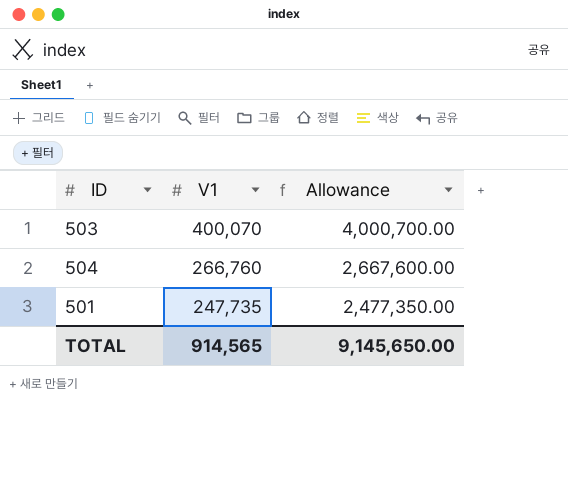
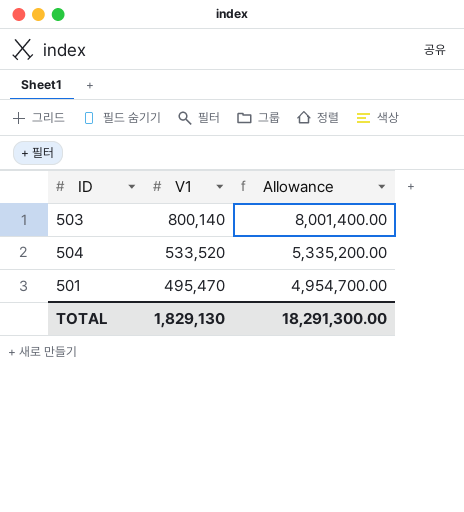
503 | V1: 400,070 -> 800,140
503 | Allowance: 4,000,700.00 -> 8,001,400.00
504 | V1: 266,760 -> 533,520
504 | Allowance: 2,667,600.00 -> 5,335,200.00
501 | V1: 247,735 -> 495,470
501 | Allowance: 2,477,350.00 -> 4,954,700.00
TOTAL | V1: 914,565 -> 1,829,130
TOTAL | Allowance: 9,145,650.00 -> 18,291,300.00

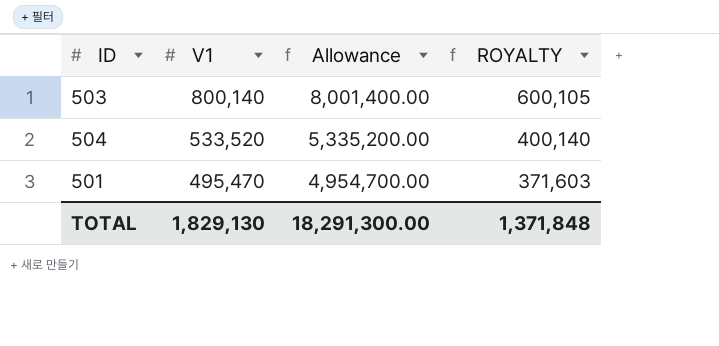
column ROYALTY | formula: none -> [V1] * 0.75

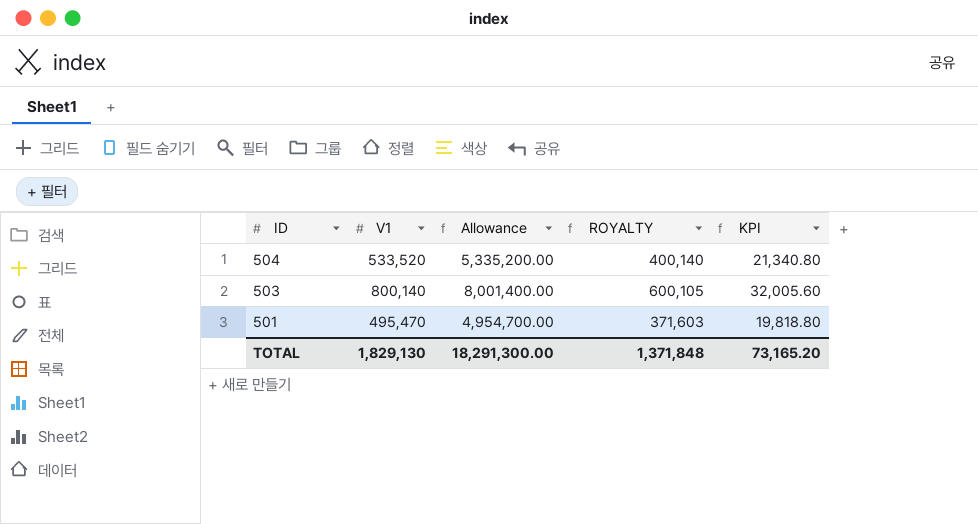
row order: V1 descending -> ID descending
column KPI | formula: none -> [V1] * 0.04

